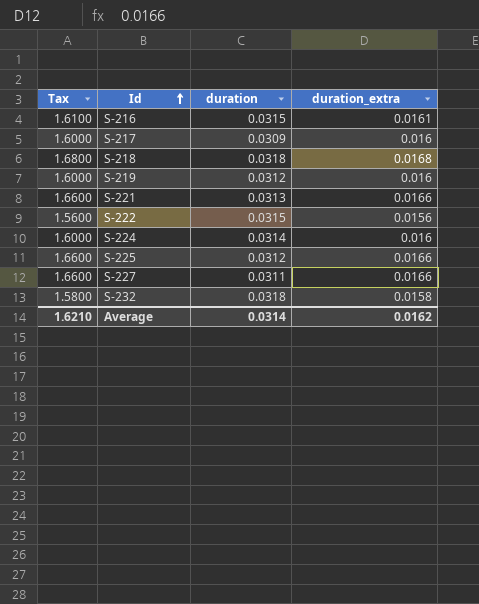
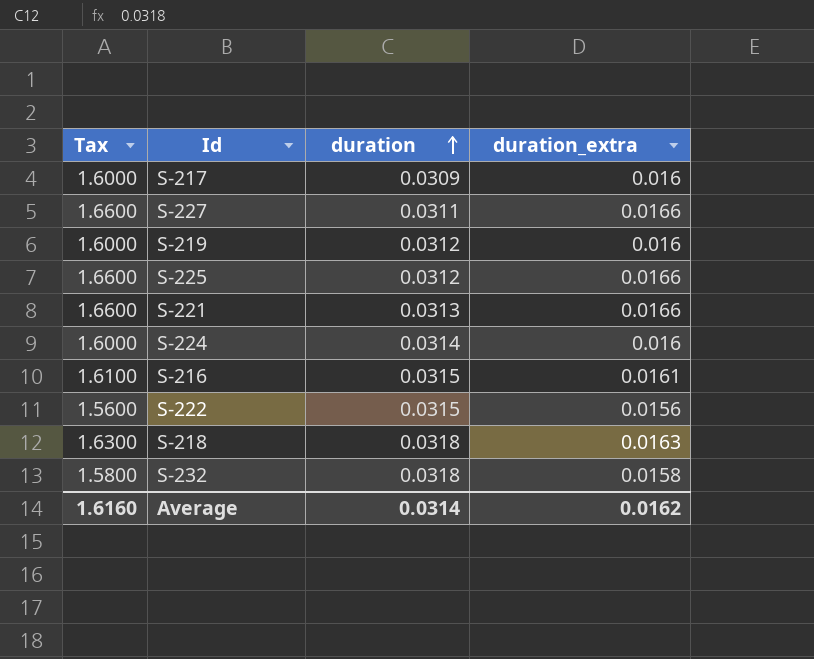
row order: Id ascending -> duration ascending
S-218 | Tax: 1.6800 -> 1.6300
S-218 | duration_extra: 0.0168 -> 0.0163
Average | Tax: 1.6210 -> 1.6160

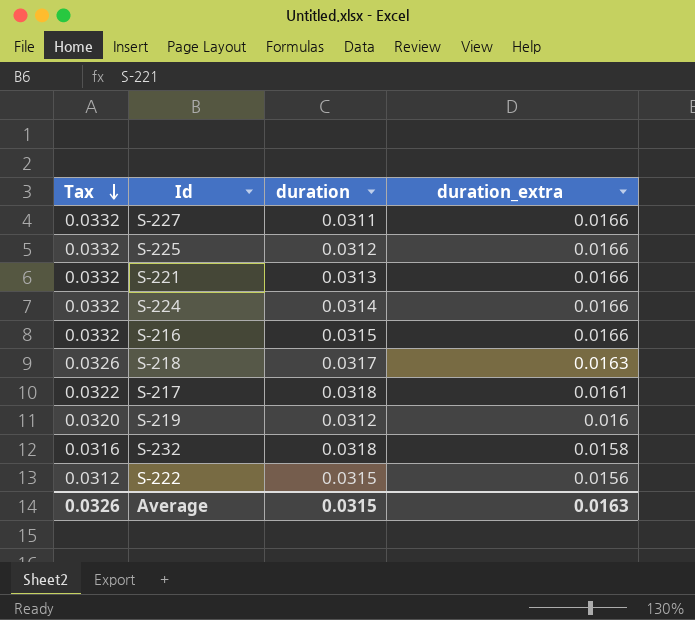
row order: duration ascending -> Tax descending
column Tax | formula: [duration_extra] * 100 -> [duration_extra] * 2
S-224 | duration_extra: 0.016 -> 0.0166
S-216 | duration_extra: 0.0161 -> 0.0166
S-218 | duration: 0.0318 -> 0.0317
S-217 | duration: 0.0309 -> 0.0318
S-217 | duration_extra: 0.016 -> 0.0161
Average | Tax: 1.6160 -> 0.0326
Average | duration: 0.0314 -> 0.0315
Average | duration_extra: 0.0162 -> 0.0163

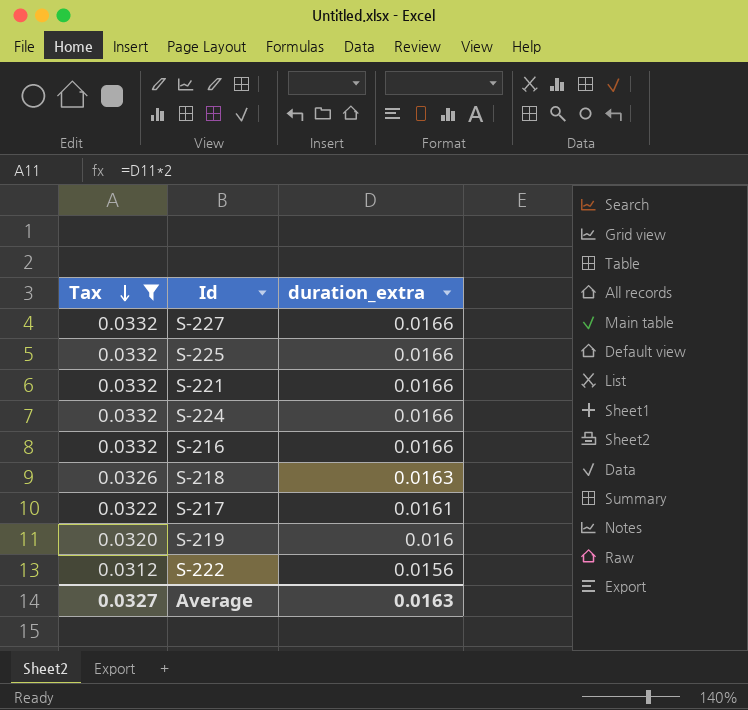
filter: none -> Tax != 0.0316
column duration | position: 3 -> none
Average | Tax: 0.0326 -> 0.0327

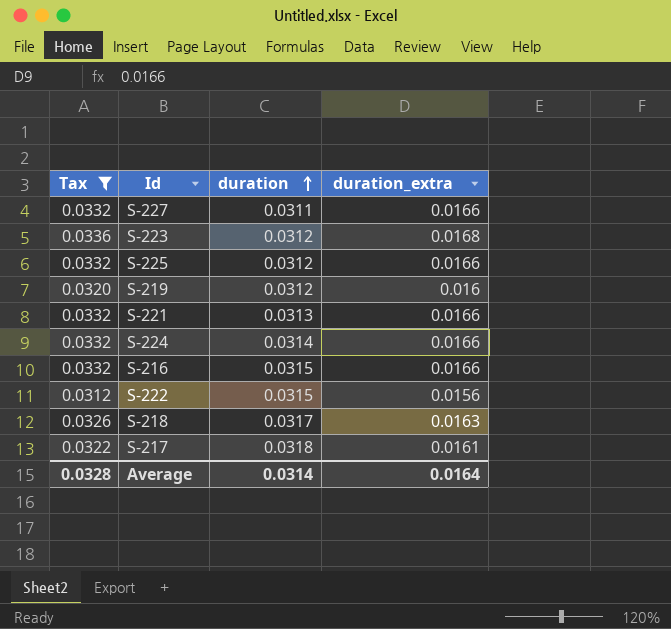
row order: Tax descending -> duration ascending
column duration | position: none -> 3
row S-223: none -> 0.0336 | 0.0312 | 0.0168
Average | Tax: 0.0327 -> 0.0328
Average | duration_extra: 0.0163 -> 0.0164

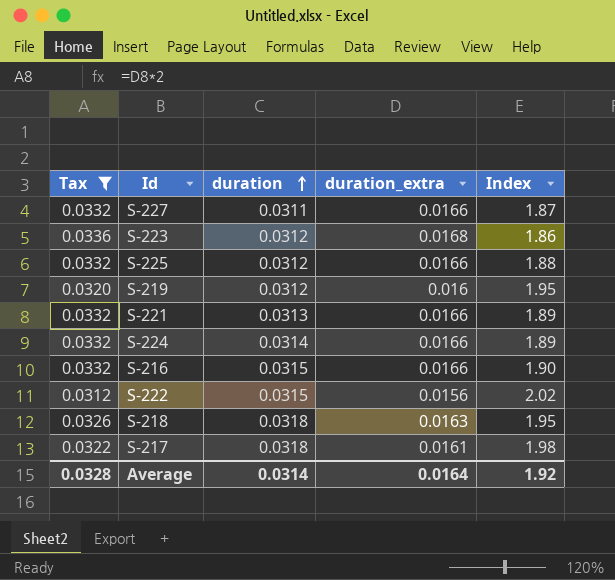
column Index | formula: none -> [duration] / [duration_extra]
S-218 | duration: 0.0317 -> 0.0318

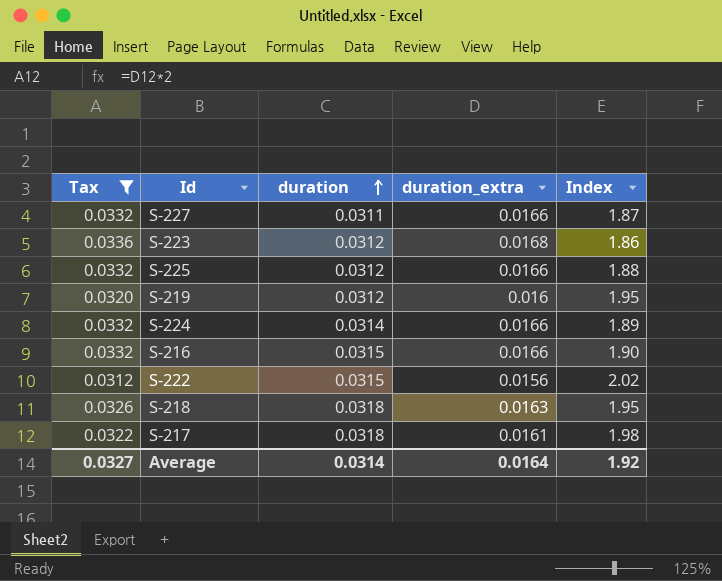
row S-221: 0.0332 | 0.0313 | 0.0166 | 1.89 -> none
Average | Tax: 0.0328 -> 0.0327

